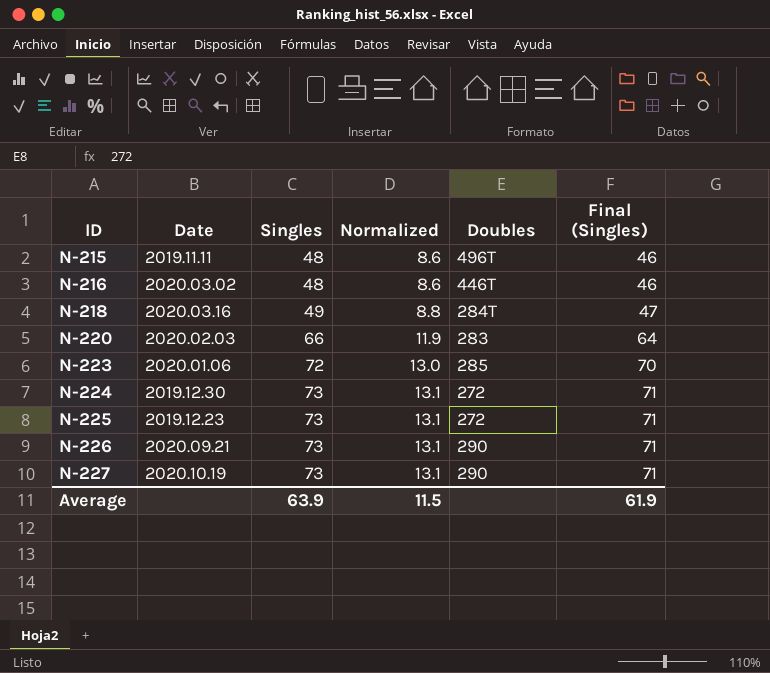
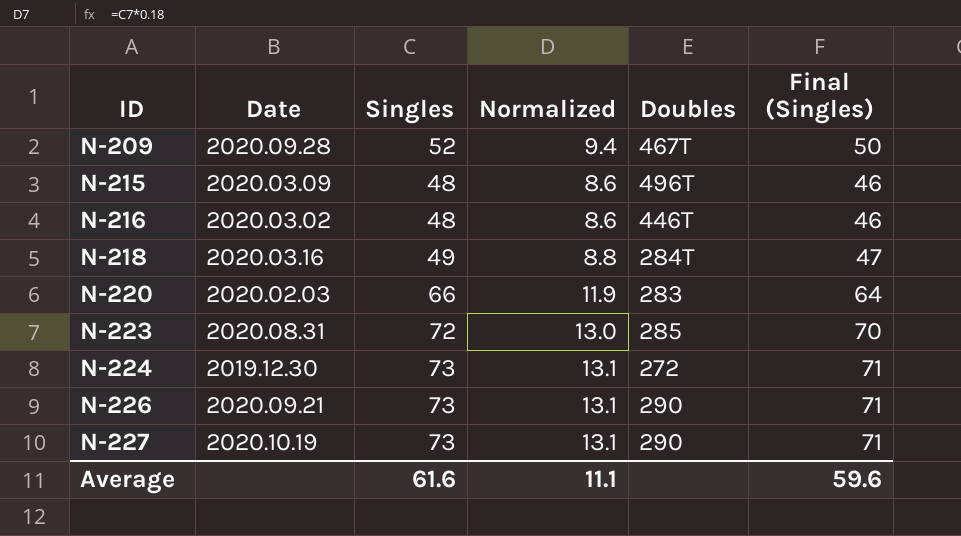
row N-225: 2019.12.23 | 73 | 13.1 | 272 | 71 -> none
row N-209: none -> 2020.09.28 | 52 | 9.4 | 467T | 50
N-215 | Date: 2019.11.11 -> 2020.03.09
N-223 | Date: 2020.01.06 -> 2020.08.31
Average | Singles: 63.9 -> 61.6
Average | Normalized: 11.5 -> 11.1
Average | Final (Singles): 61.9 -> 59.6

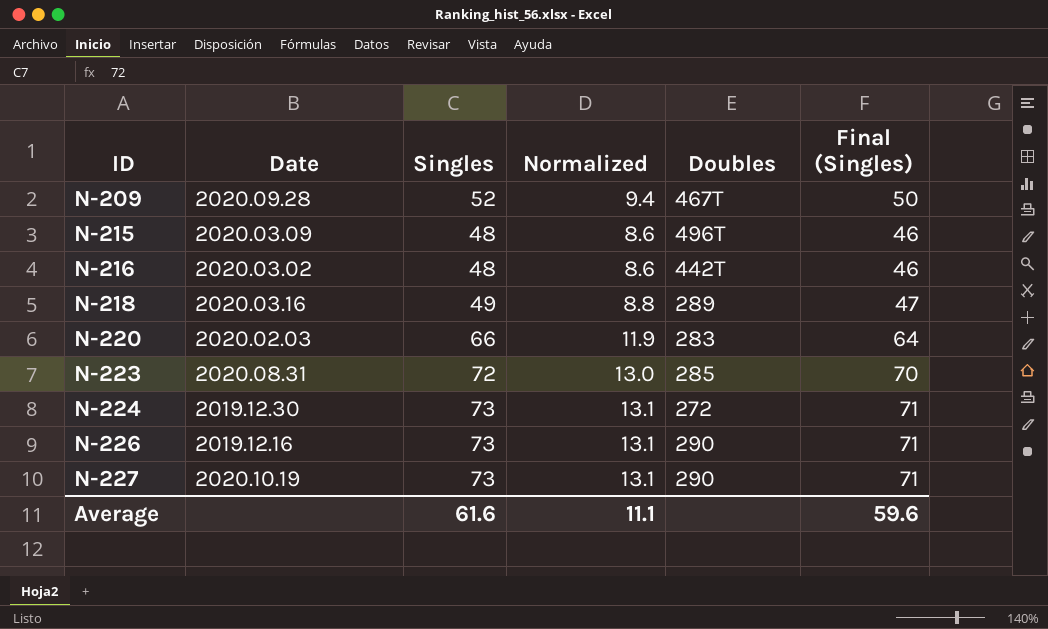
N-216 | Doubles: 446T -> 442T
N-218 | Doubles: 284T -> 289
N-226 | Date: 2020.09.21 -> 2019.12.16

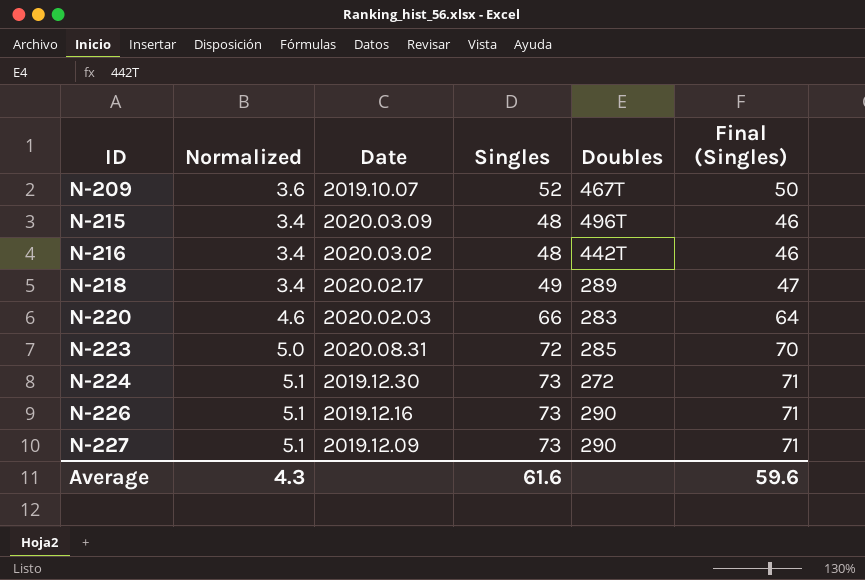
column Normalized | formula: [Singles] * 0.18 -> [Singles] * 0.07
column Normalized | position: 4 -> 2
N-209 | Date: 2020.09.28 -> 2019.10.07
N-218 | Date: 2020.03.16 -> 2020.02.17
N-227 | Date: 2020.10.19 -> 2019.12.09
Average | Normalized: 11.1 -> 4.3

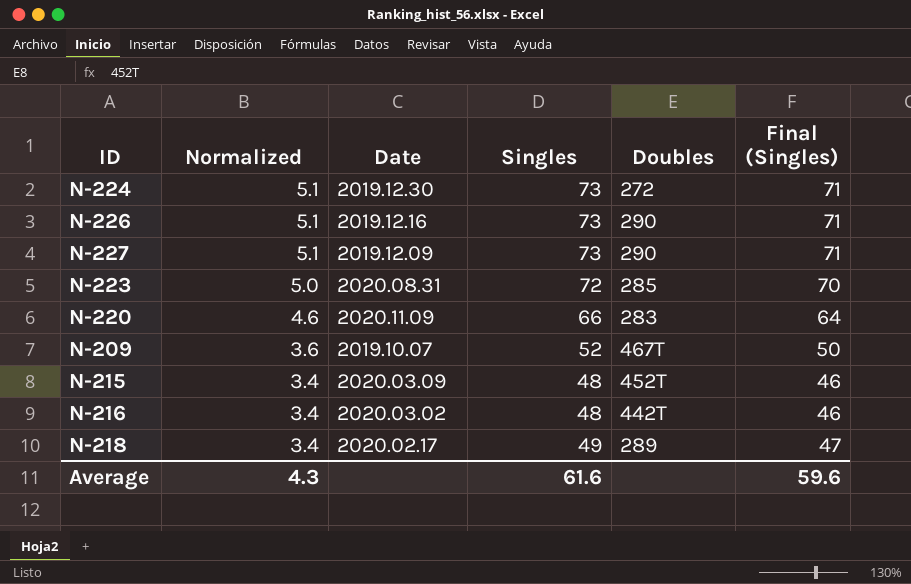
row order: ID ascending -> Normalized descending
N-220 | Date: 2020.02.03 -> 2020.11.09
N-215 | Doubles: 496T -> 452T

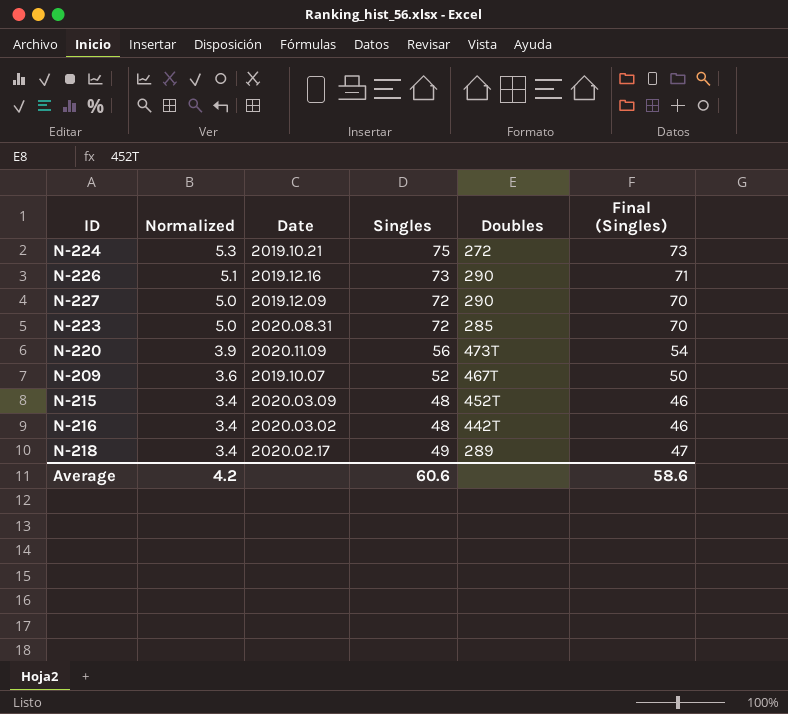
N-224 | Normalized: 5.1 -> 5.3
N-224 | Date: 2019.12.30 -> 2019.10.21
N-224 | Singles: 73 -> 75
N-224 | Final (Singles): 71 -> 73
N-227 | Normalized: 5.1 -> 5.0
N-227 | Singles: 73 -> 72
N-227 | Final (Singles): 71 -> 70
N-220 | Normalized: 4.6 -> 3.9
N-220 | Singles: 66 -> 56
N-220 | Doubles: 283 -> 473T
N-220 | Final (Singles): 64 -> 54
Average | Normalized: 4.3 -> 4.2
Average | Singles: 61.6 -> 60.6
Average | Final (Singles): 59.6 -> 58.6

